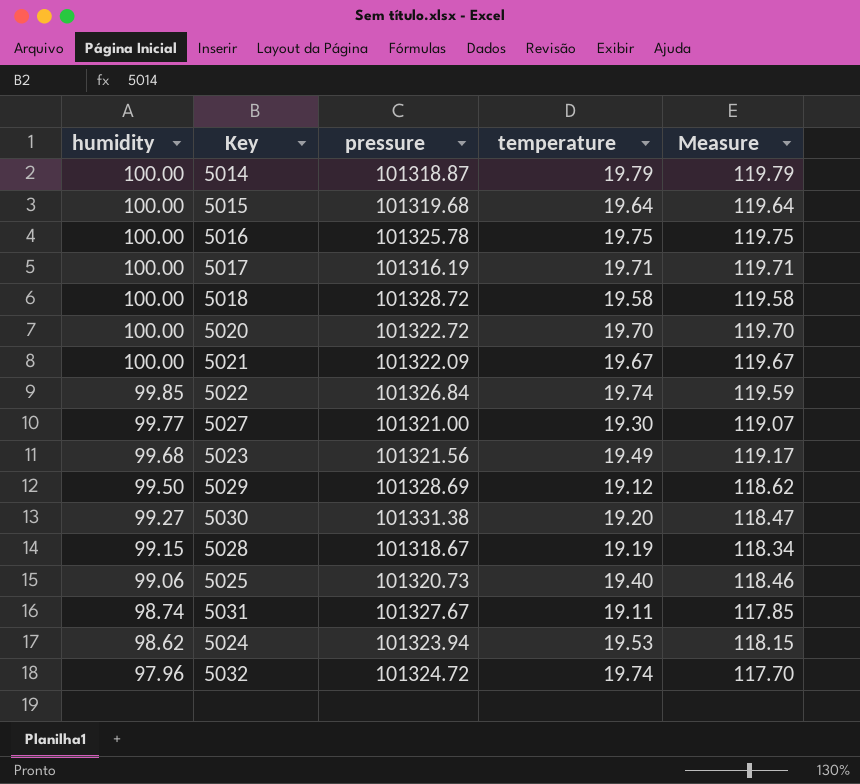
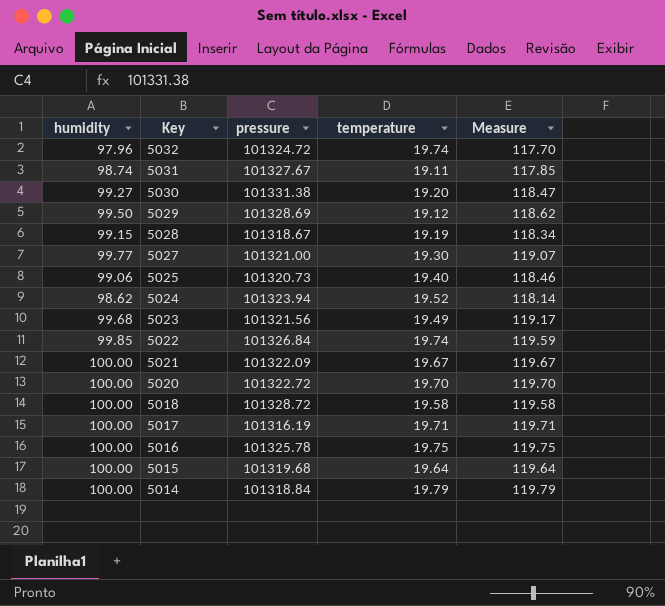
row order: humidity descending -> Key descending
5024 | temperature: 19.53 -> 19.52
5024 | Measure: 118.15 -> 118.14
5014 | pressure: 101318.87 -> 101318.84

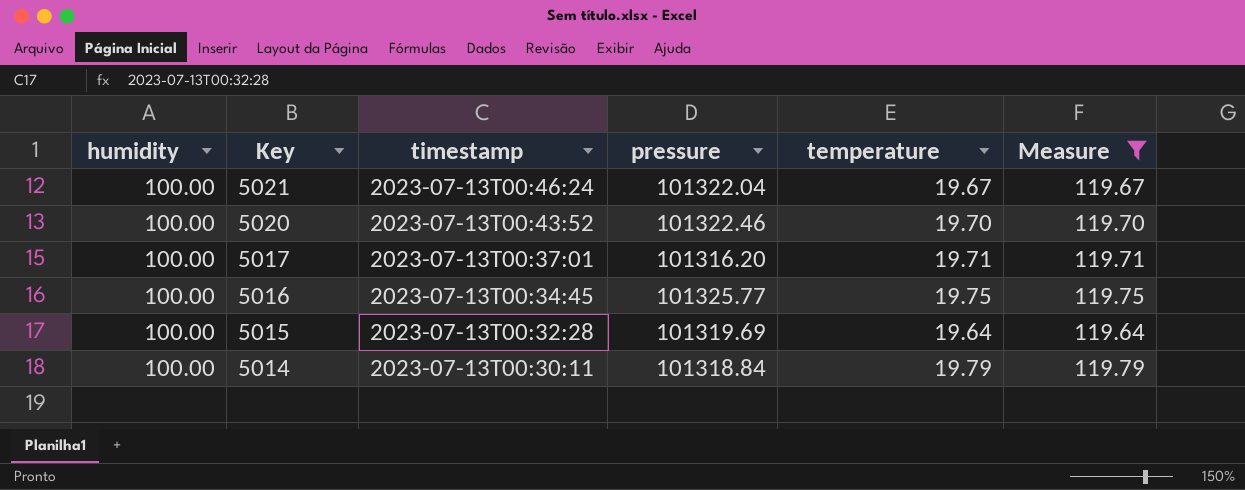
filter: none -> Measure >= 119.64
column timestamp | position: none -> 3
5021 | pressure: 101322.09 -> 101322.04
5020 | pressure: 101322.72 -> 101322.46
5017 | pressure: 101316.19 -> 101316.20
5016 | pressure: 101325.78 -> 101325.77
5015 | pressure: 101319.68 -> 101319.69

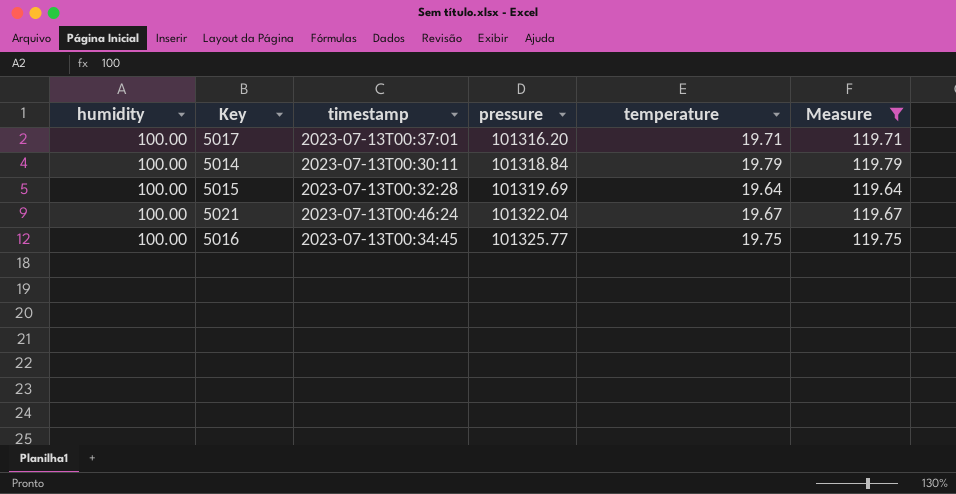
row order: Key descending -> pressure ascending
row 5020: 100.00 | 2023-07-13T00:43:52 | 101322.46 | 19.70 | 119.70 -> none

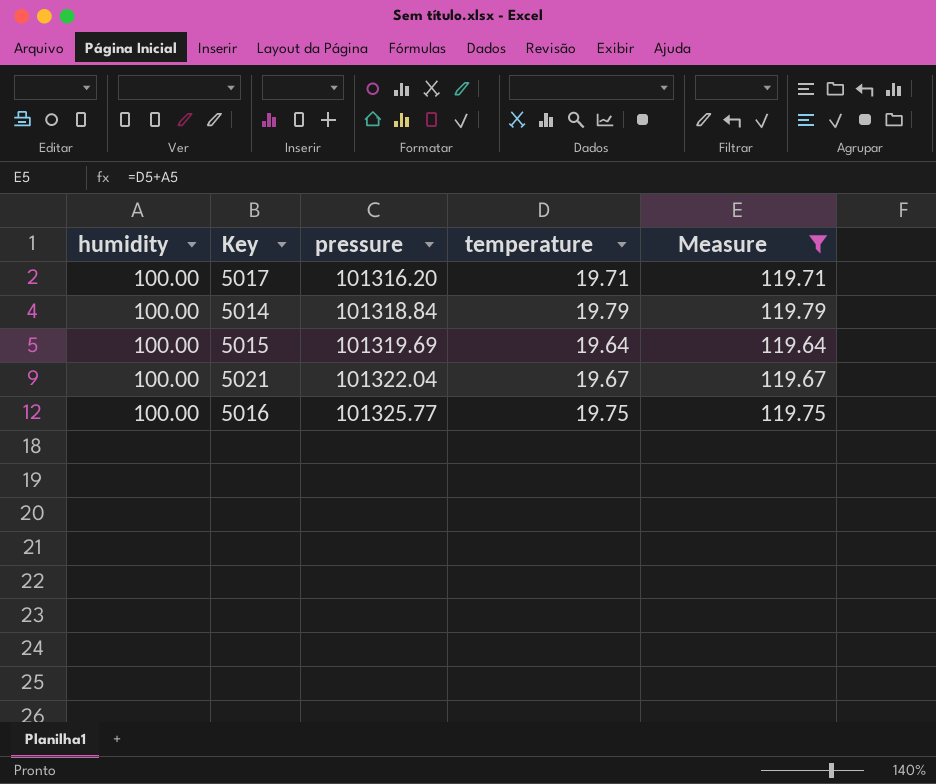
column timestamp | position: 3 -> none

